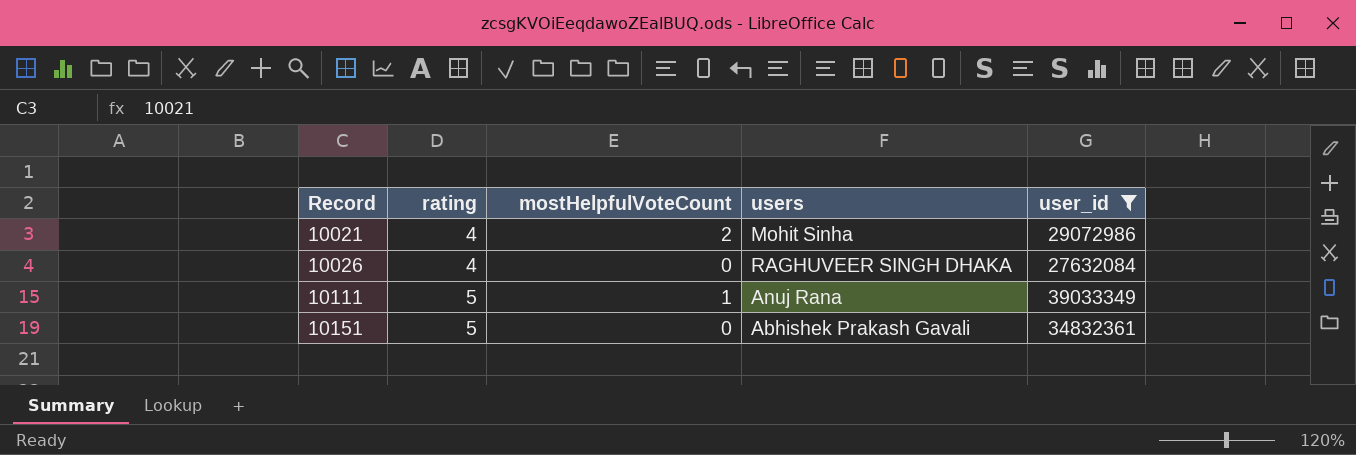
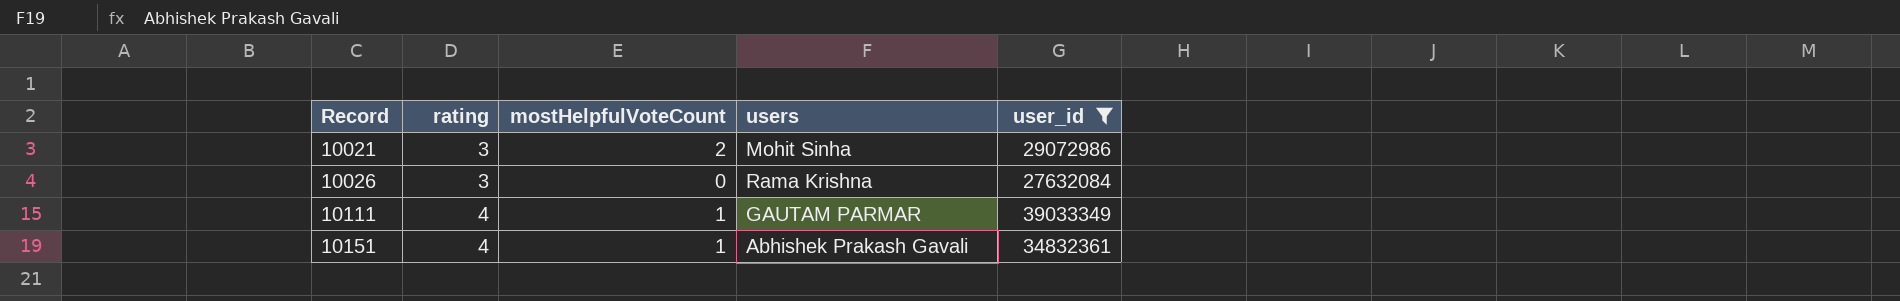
10021 | rating: 4 -> 3
10026 | rating: 4 -> 3
10026 | users: RAGHUVEER SINGH DHAKA -> Rama Krishna
10111 | rating: 5 -> 4
10111 | users: Anuj Rana -> GAUTAM PARMAR
10151 | rating: 5 -> 4
10151 | mostHelpfulVoteCount: 0 -> 1

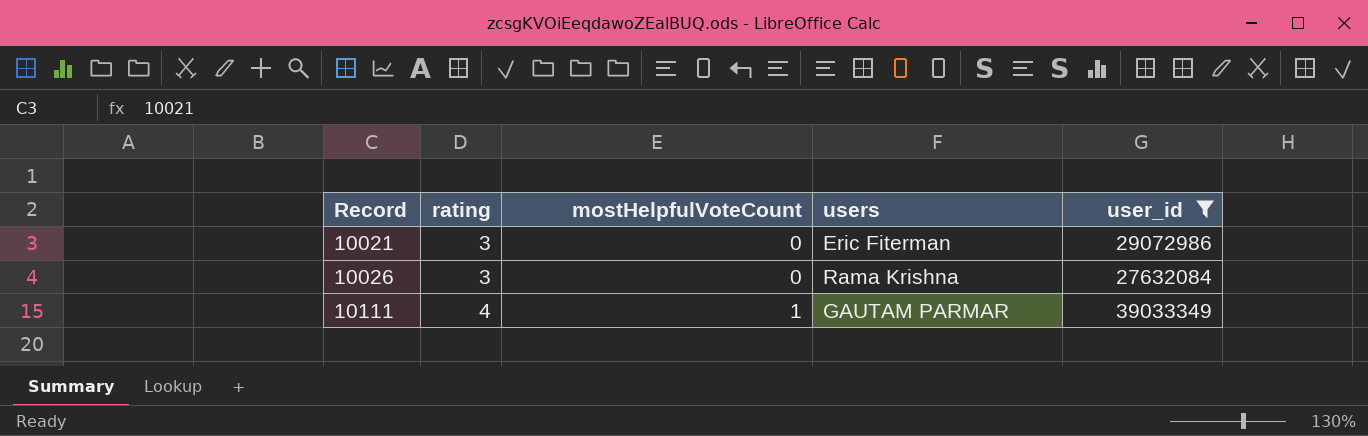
row 10151: 4 | 1 | Abhishek Prakash Gavali | 34832361 -> none
10021 | mostHelpfulVoteCount: 2 -> 0
10021 | users: Mohit Sinha -> Eric Fiterman

